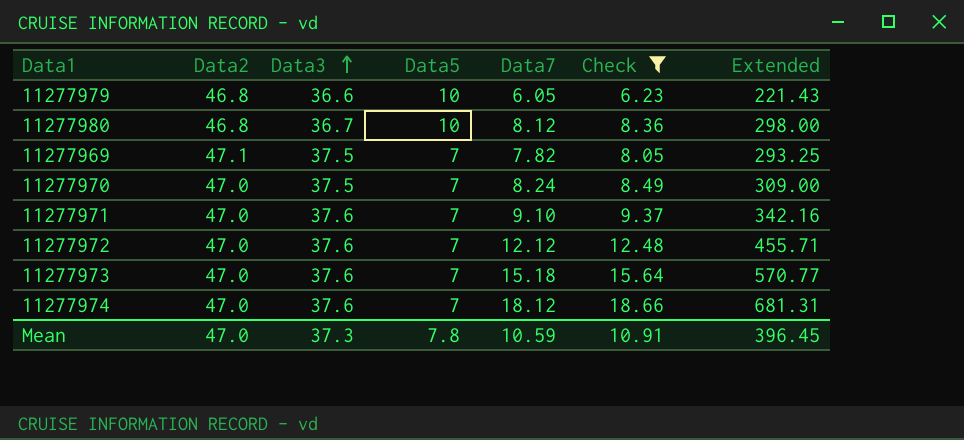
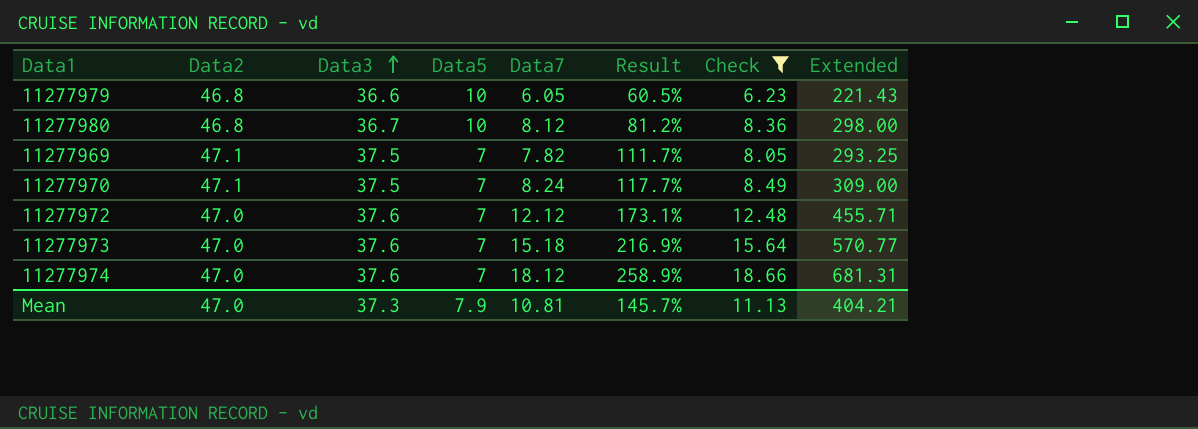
column Result | formula: none -> [Data7] / [Data5]
row 11277971: 47.0 | 37.6 | 7 | 9.10 | 9.37 | 342.16 -> none
11277970 | Data2: 47.0 -> 47.1
Mean | Data5: 7.8 -> 7.9
Mean | Data7: 10.59 -> 10.81
Mean | Check: 10.91 -> 11.13
Mean | Extended: 396.45 -> 404.21

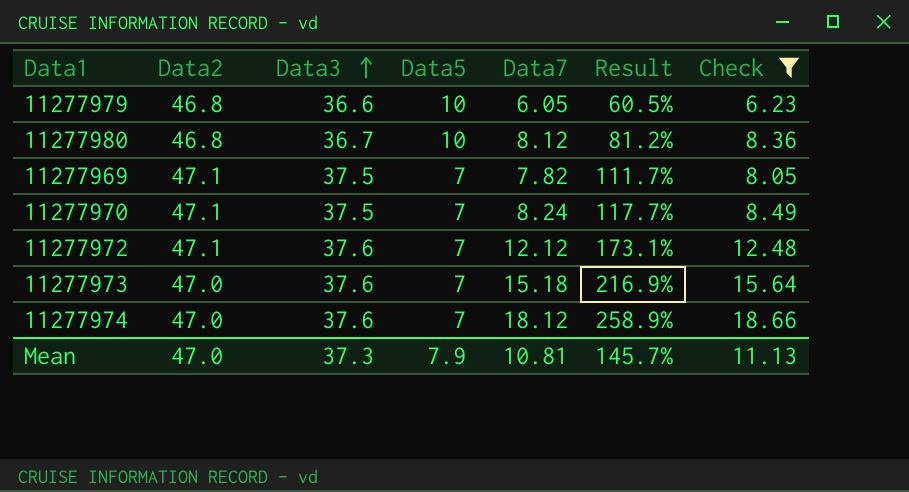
column Extended | formula: [Data3] * [Data7] -> none
11277972 | Data2: 47.0 -> 47.1

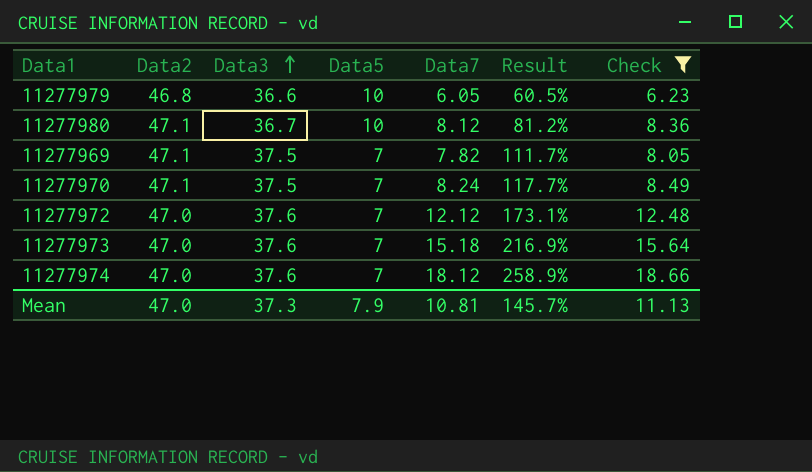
11277980 | Data2: 46.8 -> 47.1
11277972 | Data2: 47.1 -> 47.0

